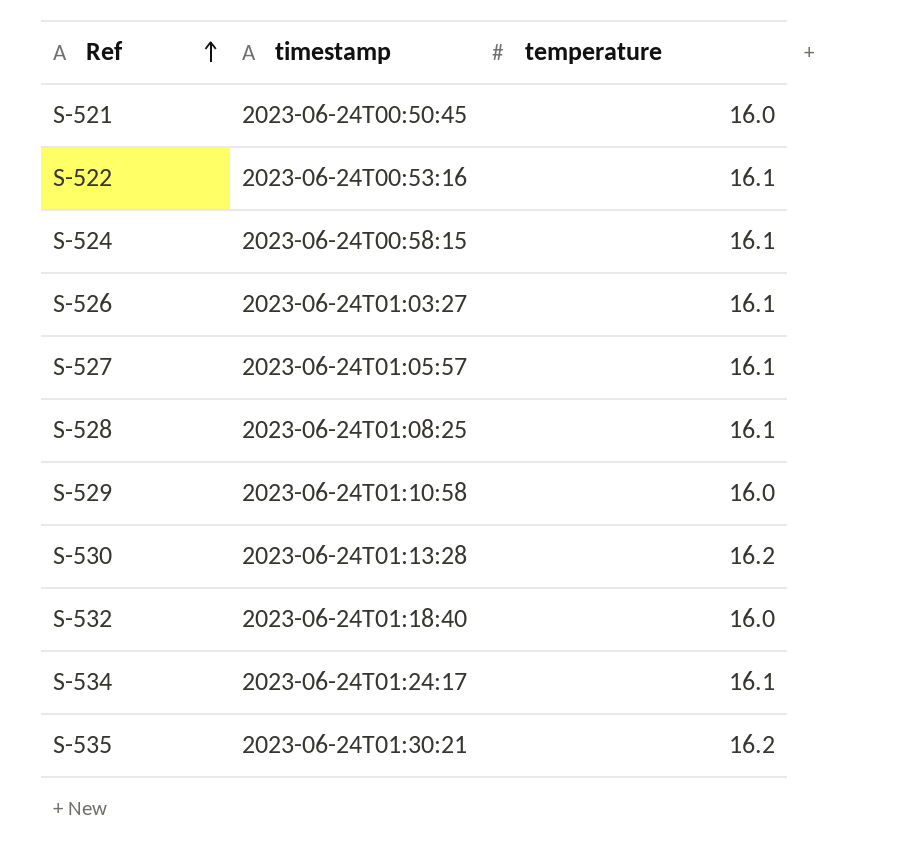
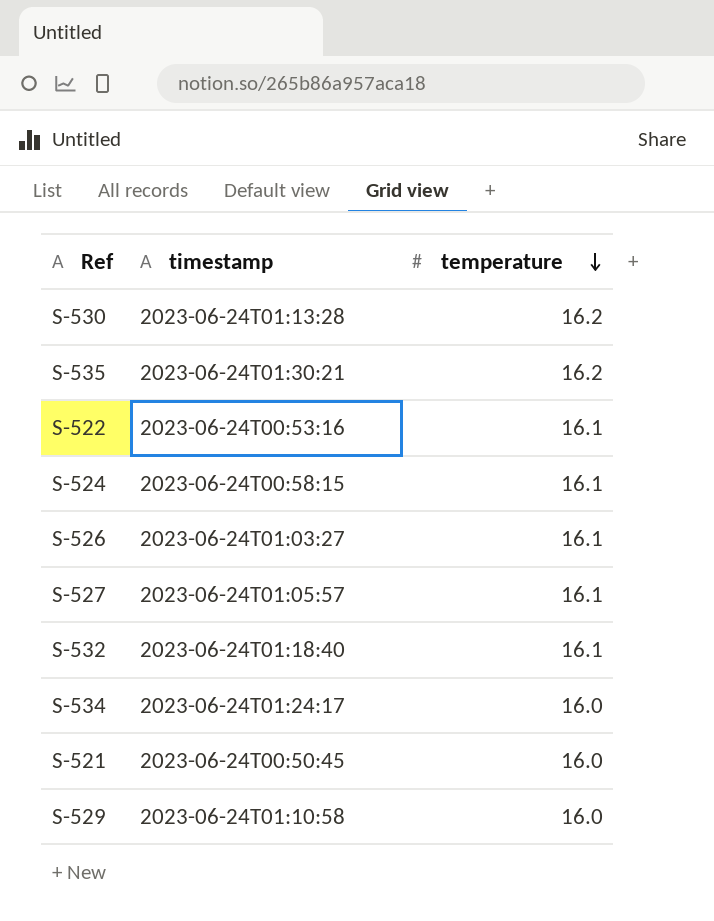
row order: Ref ascending -> temperature descending
row S-528: 2023-06-24T01:08:25 | 16.1 -> none
S-532 | temperature: 16.0 -> 16.1
S-534 | temperature: 16.1 -> 16.0

